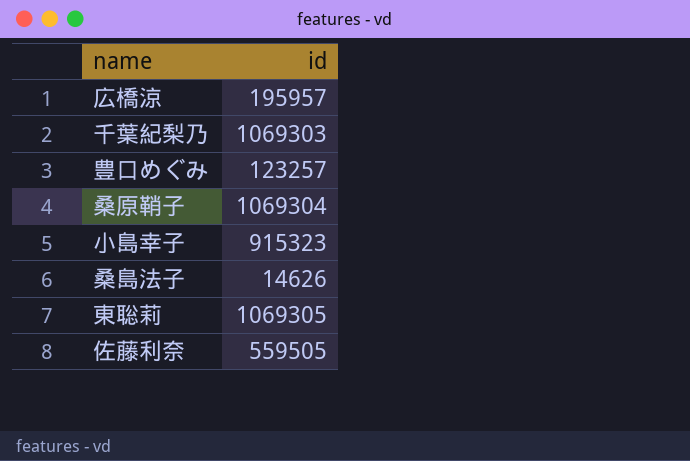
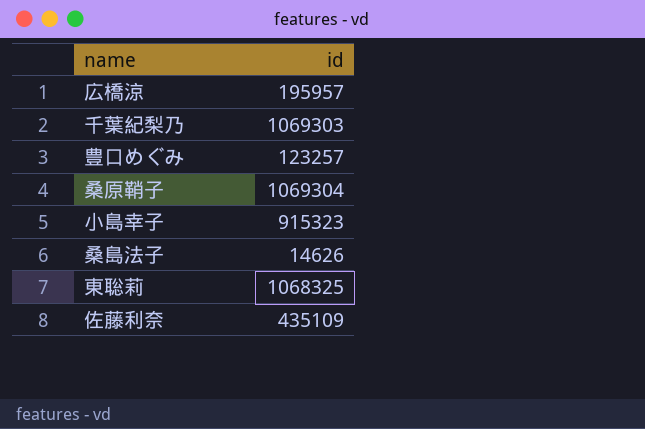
東聡莉 | id: 1069305 -> 1068325
佐藤利奈 | id: 559505 -> 435109

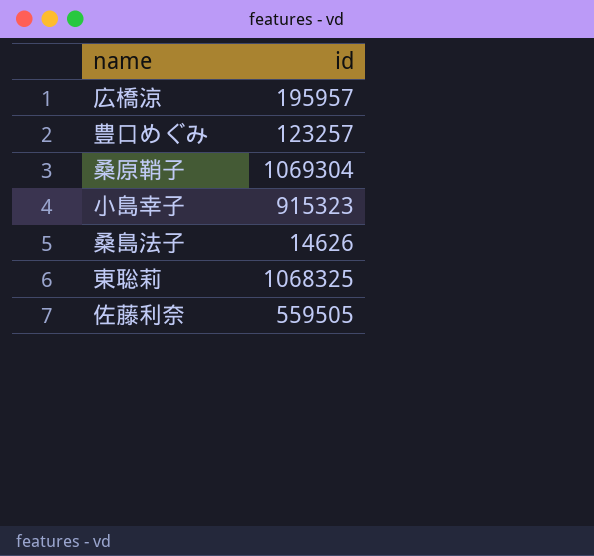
row 千葉紀梨乃: 1069303 -> none
佐藤利奈 | id: 435109 -> 559505

